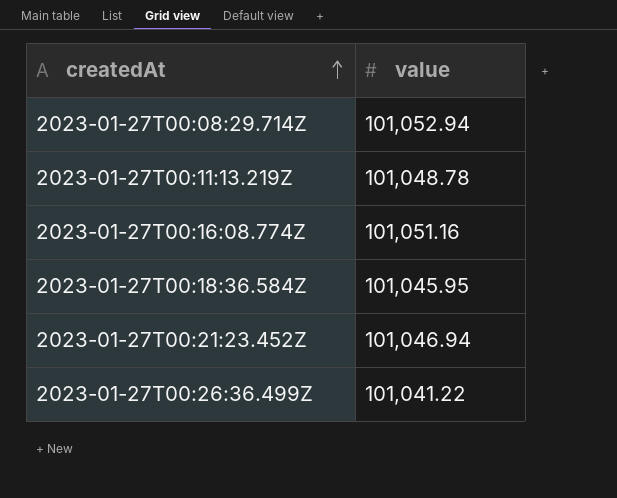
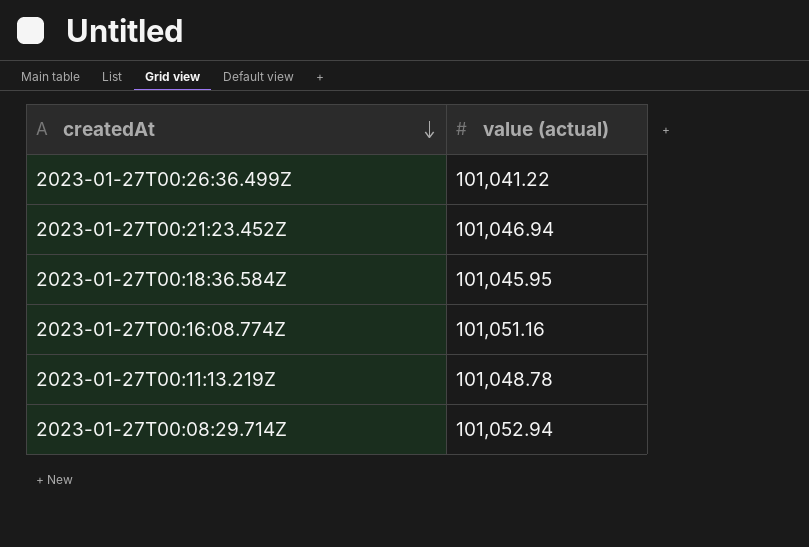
row order: createdAt ascending -> createdAt descending
column name: value -> value (actual)

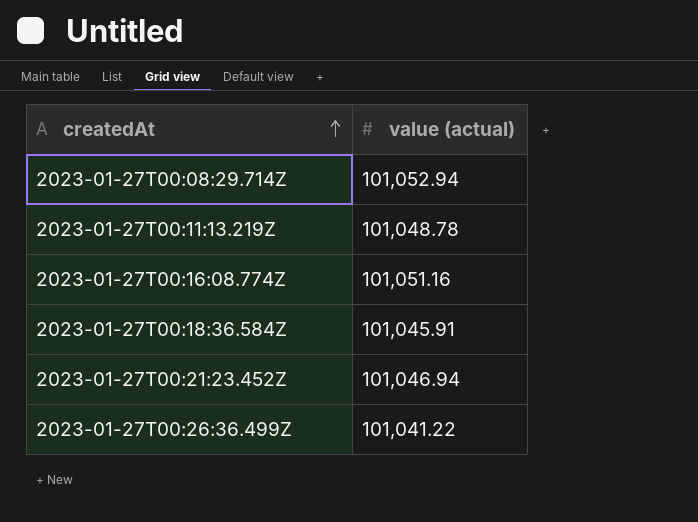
row order: createdAt descending -> createdAt ascending
2023-01-27T00:18:36.584Z | value (actual): 101,045.95 -> 101,045.91

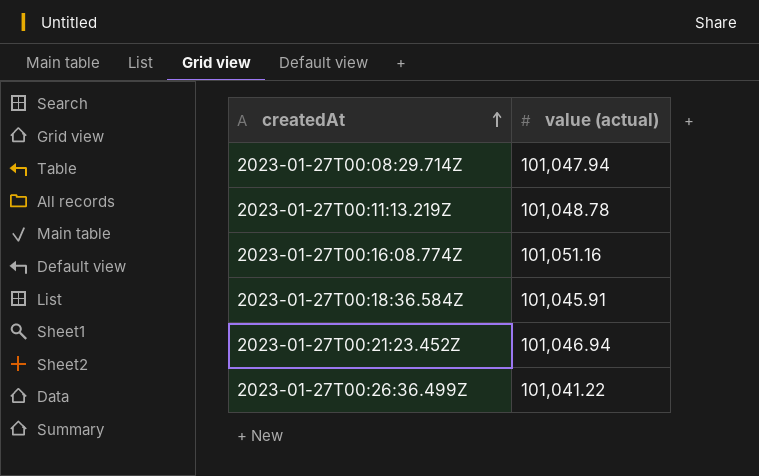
2023-01-27T00:08:29.714Z | value (actual): 101,052.94 -> 101,047.94

